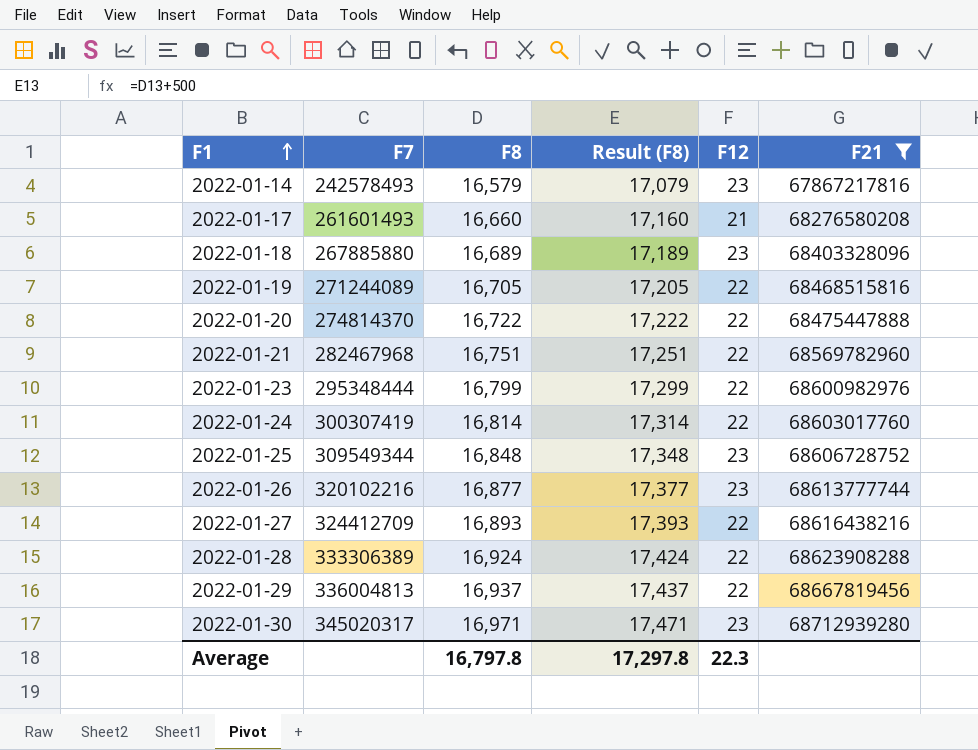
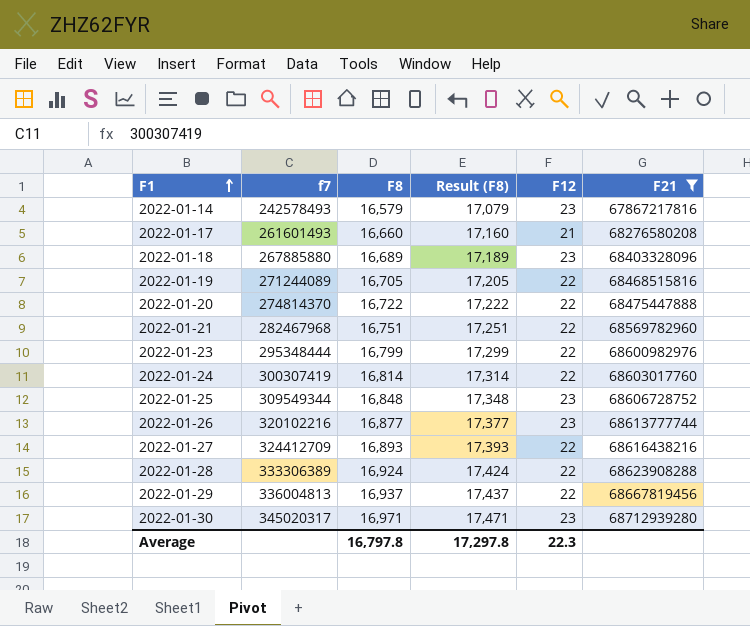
column name: F7 -> f7

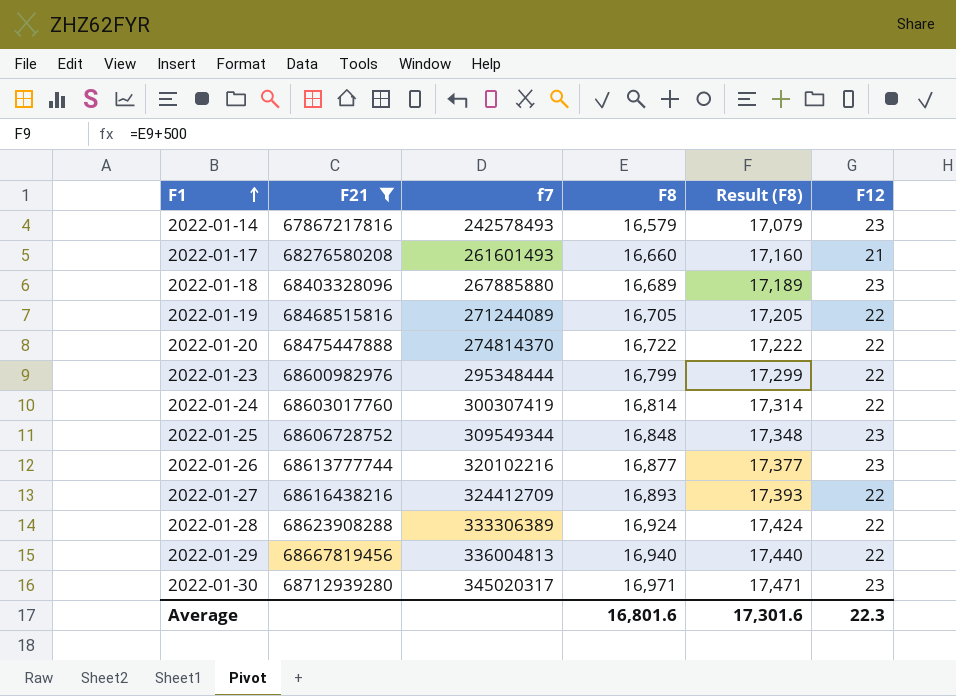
column F21 | position: 6 -> 2
row 2022-01-21: 282467968 | 16,751 | 17,251 | 22 | 68569782960 -> none
2022-01-29 | F8: 16,937 -> 16,940
2022-01-29 | Result (F8): 17,437 -> 17,440
Average | F8: 16,797.8 -> 16,801.6
Average | Result (F8): 17,297.8 -> 17,301.6

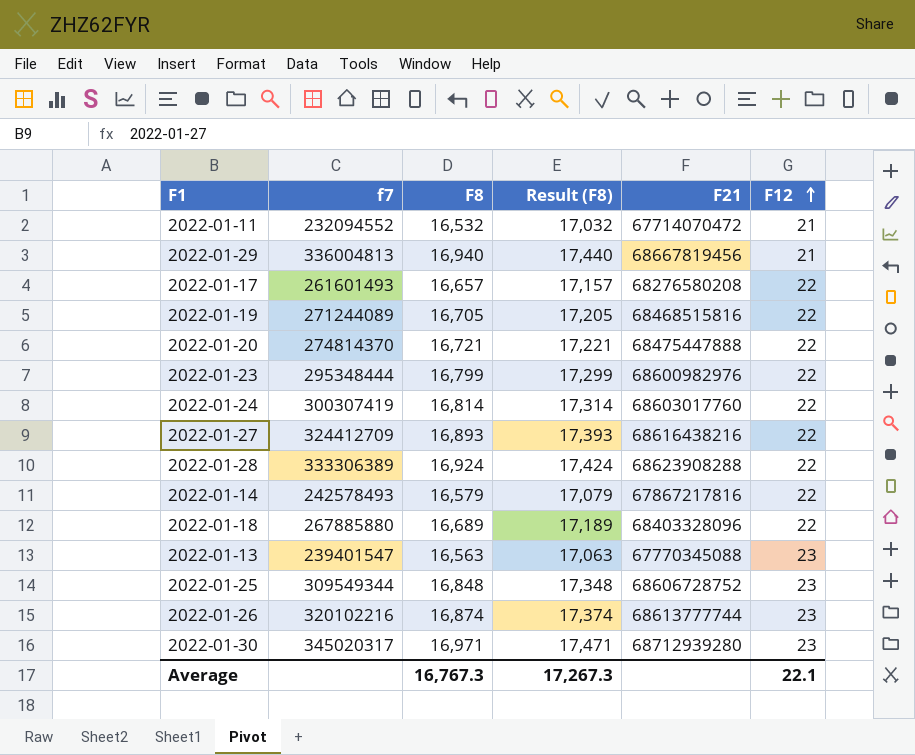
filter: F21 >= 67867217816 -> none
row order: F1 ascending -> F12 ascending
column F21 | position: 2 -> 5
2022-01-29 | F12: 22 -> 21
2022-01-17 | F8: 16,660 -> 16,657
2022-01-17 | Result (F8): 17,160 -> 17,157
2022-01-17 | F12: 21 -> 22
2022-01-20 | F8: 16,722 -> 16,721
2022-01-20 | Result (F8): 17,222 -> 17,221
2022-01-14 | F12: 23 -> 22
2022-01-18 | F12: 23 -> 22
2022-01-26 | F8: 16,877 -> 16,874
2022-01-26 | Result (F8): 17,377 -> 17,374
Average | F8: 16,801.6 -> 16,767.3
Average | Result (F8): 17,301.6 -> 17,267.3
Average | F12: 22.3 -> 22.1

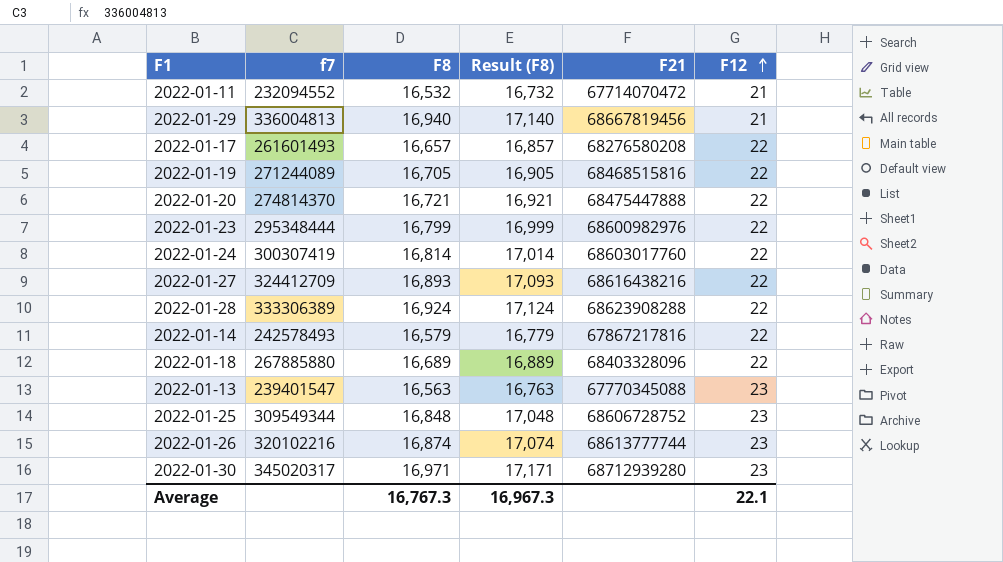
column Result (F8) | formula: [F8] + 500 -> [F8] + 200
Average | Result (F8): 17,267.3 -> 16,967.3

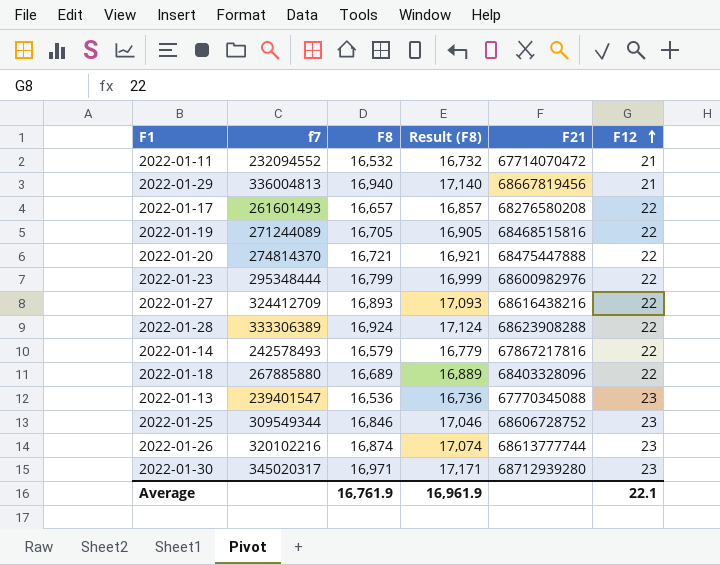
row 2022-01-24: 300307419 | 16,814 | 17,014 | 68603017760 | 22 -> none
2022-01-13 | F8: 16,563 -> 16,536
2022-01-13 | Result (F8): 16,763 -> 16,736
2022-01-25 | F8: 16,848 -> 16,846
2022-01-25 | Result (F8): 17,048 -> 17,046
Average | F8: 16,767.3 -> 16,761.9
Average | Result (F8): 16,967.3 -> 16,961.9

